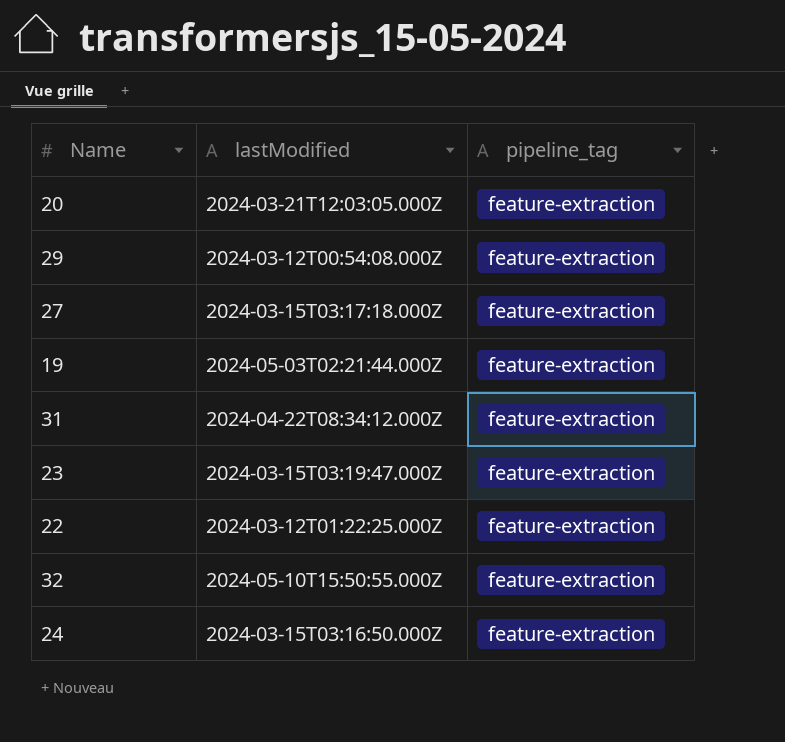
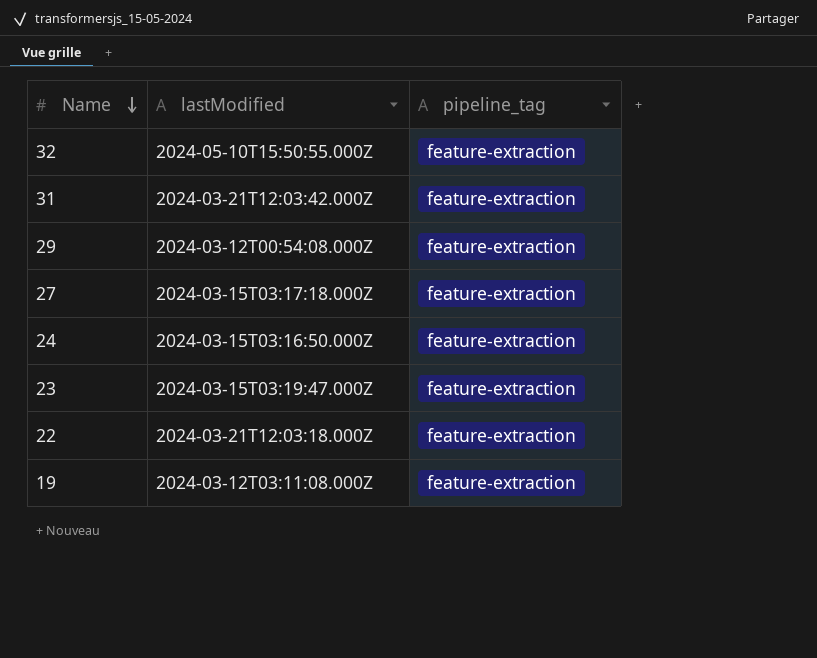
row order: none -> Name descending
row 20: 2024-03-21T12:03:05.000Z | feature-extraction -> none
31 | lastModified: 2024-04-22T08:34:12.000Z -> 2024-03-21T12:03:42.000Z
22 | lastModified: 2024-03-12T01:22:25.000Z -> 2024-03-21T12:03:18.000Z
19 | lastModified: 2024-05-03T02:21:44.000Z -> 2024-03-12T03:11:08.000Z

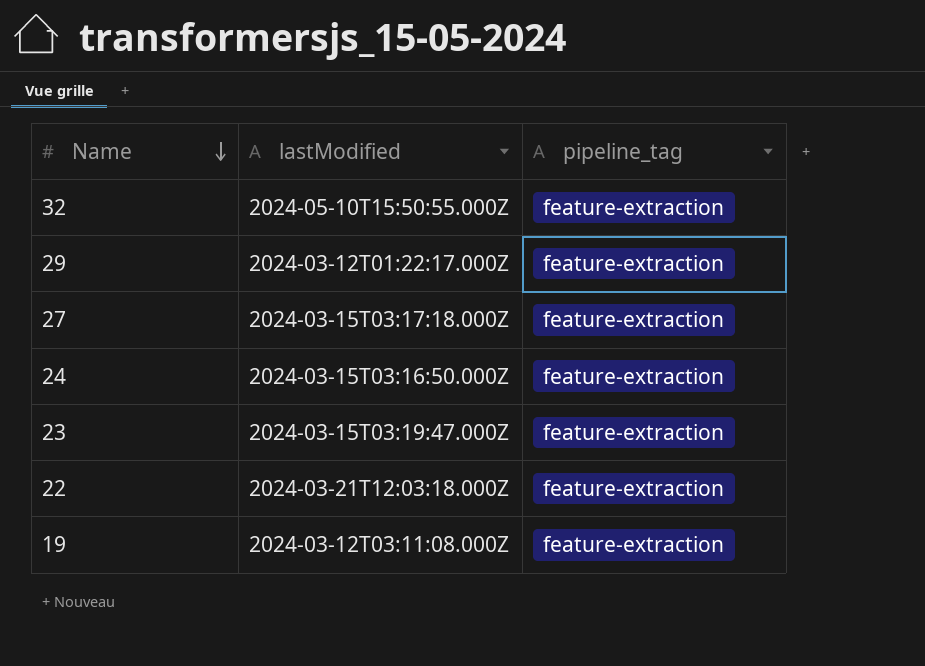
row 31: 2024-03-21T12:03:42.000Z | feature-extraction -> none
29 | lastModified: 2024-03-12T00:54:08.000Z -> 2024-03-12T01:22:17.000Z

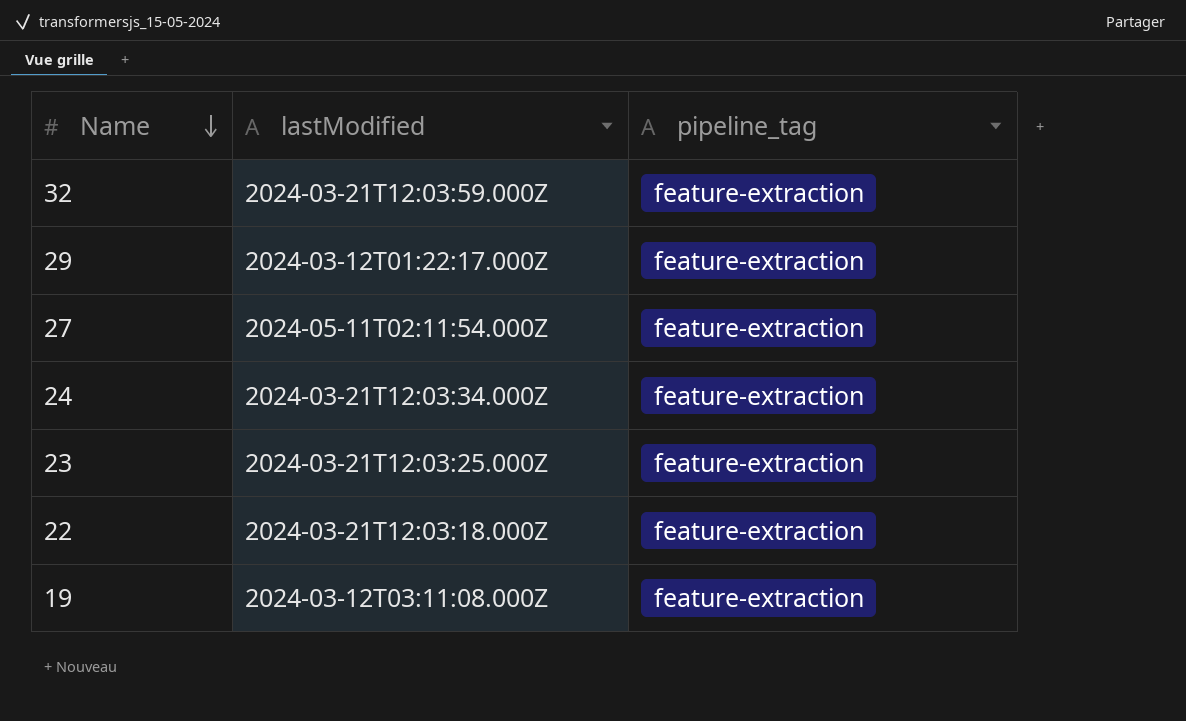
32 | lastModified: 2024-05-10T15:50:55.000Z -> 2024-03-21T12:03:59.000Z
27 | lastModified: 2024-03-15T03:17:18.000Z -> 2024-05-11T02:11:54.000Z
24 | lastModified: 2024-03-15T03:16:50.000Z -> 2024-03-21T12:03:34.000Z
23 | lastModified: 2024-03-15T03:19:47.000Z -> 2024-03-21T12:03:25.000Z

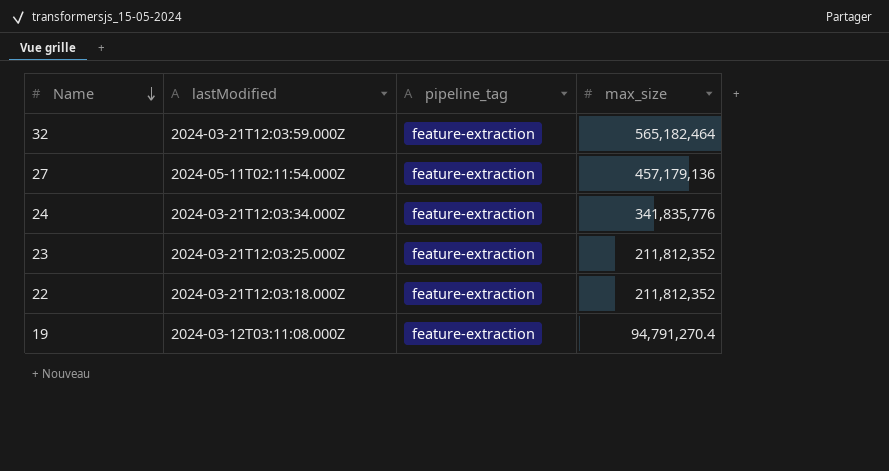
column max_size | position: none -> 4
row 29: 2024-03-12T01:22:17.000Z | feature-extraction -> none

